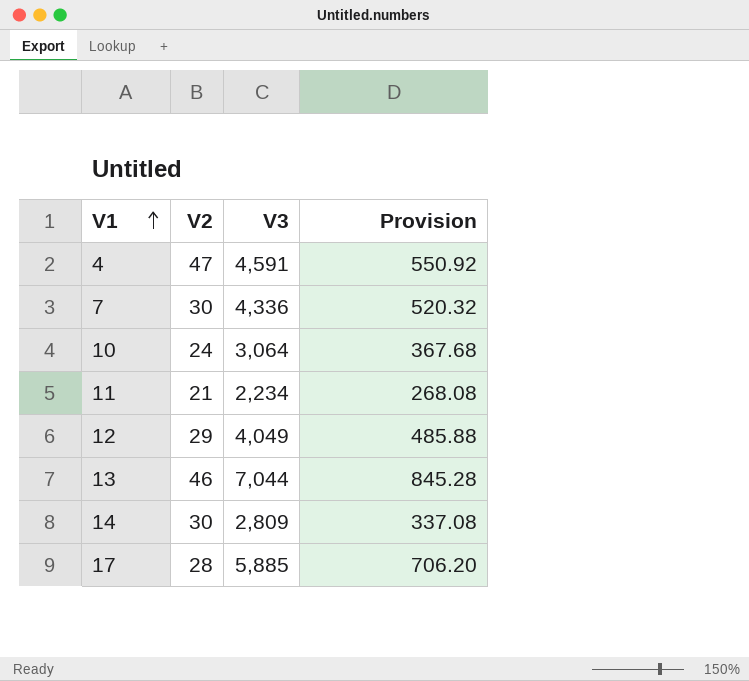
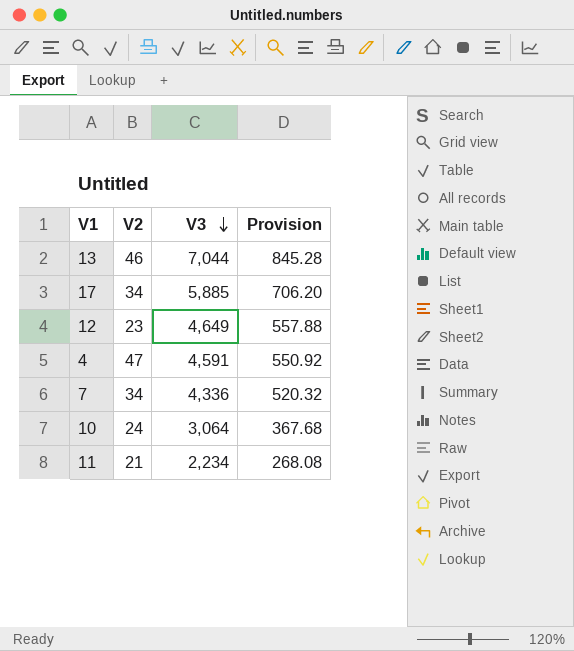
row order: V1 ascending -> V3 descending
row 14: 30 | 2,809 | 337.08 -> none
17 | V2: 28 -> 34
12 | V2: 29 -> 23
12 | V3: 4,049 -> 4,649
12 | Provision: 485.88 -> 557.88
7 | V2: 30 -> 34

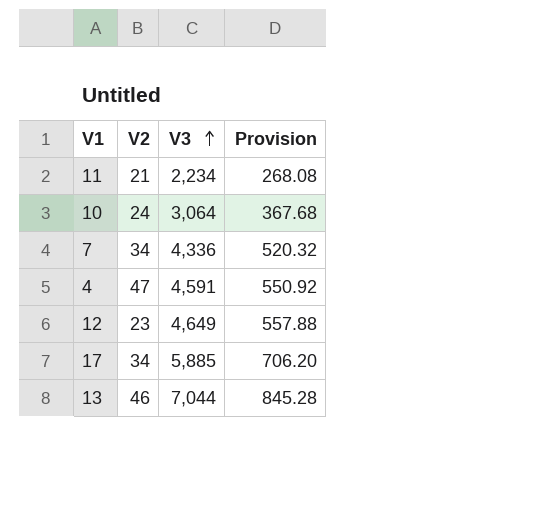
row order: V3 descending -> V3 ascending

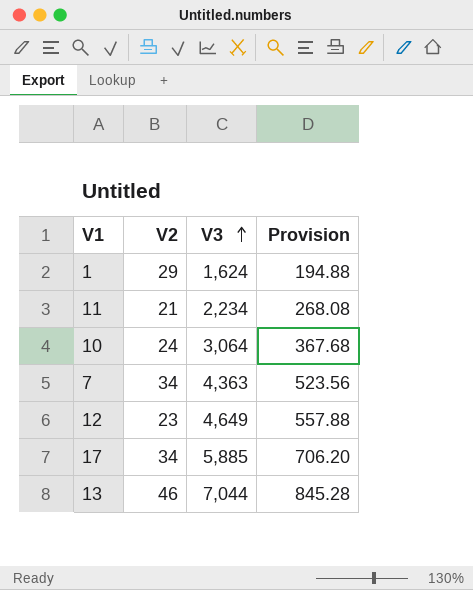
row 4: 47 | 4,591 | 550.92 -> none
row 1: none -> 29 | 1,624 | 194.88
7 | V3: 4,336 -> 4,363
7 | Provision: 520.32 -> 523.56

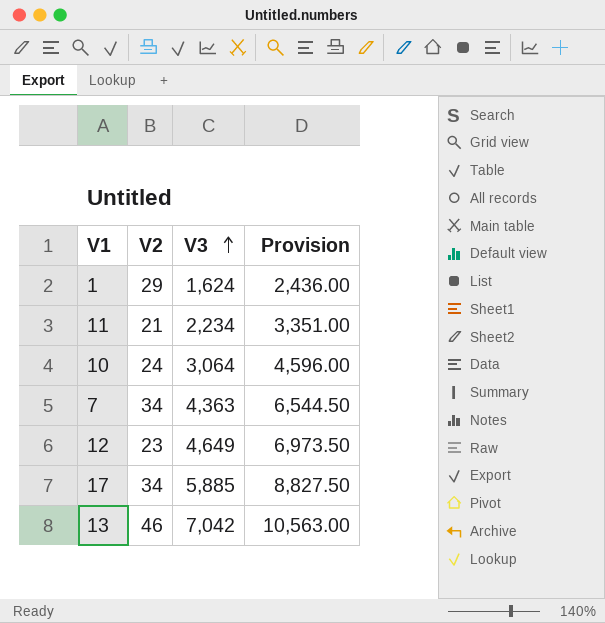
column Provision | formula: [V3] * 0.12 -> [V3] * 1.5
13 | V3: 7,044 -> 7,042

